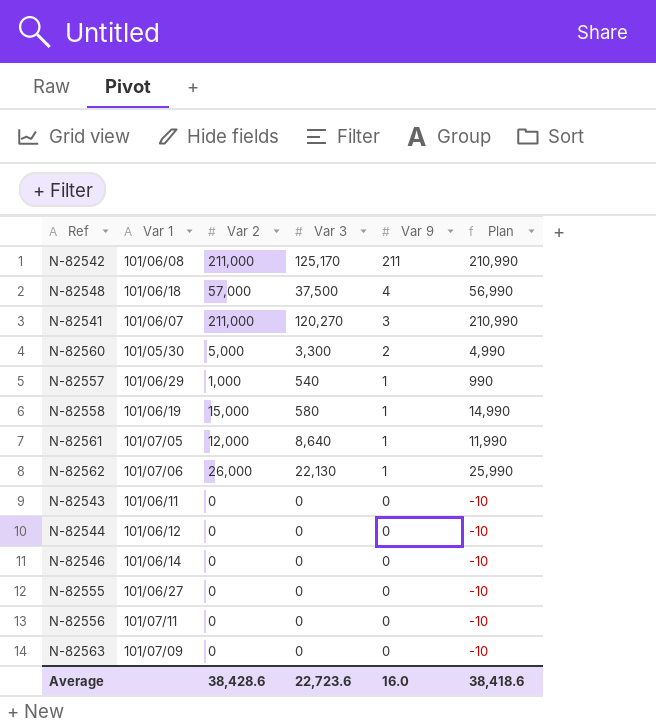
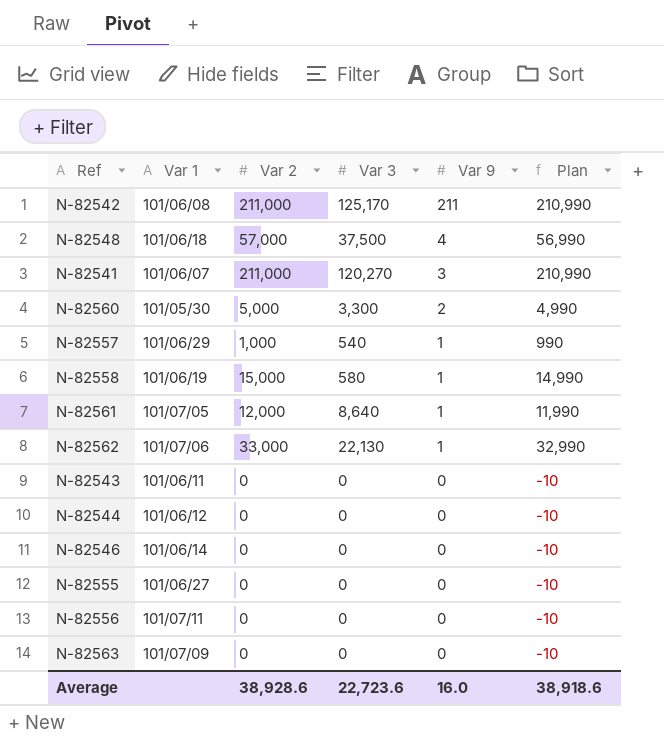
N-82562 | Var 2: 26,000 -> 33,000
N-82562 | Plan: 25,990 -> 32,990
Average | Var 2: 38,428.6 -> 38,928.6
Average | Plan: 38,418.6 -> 38,918.6

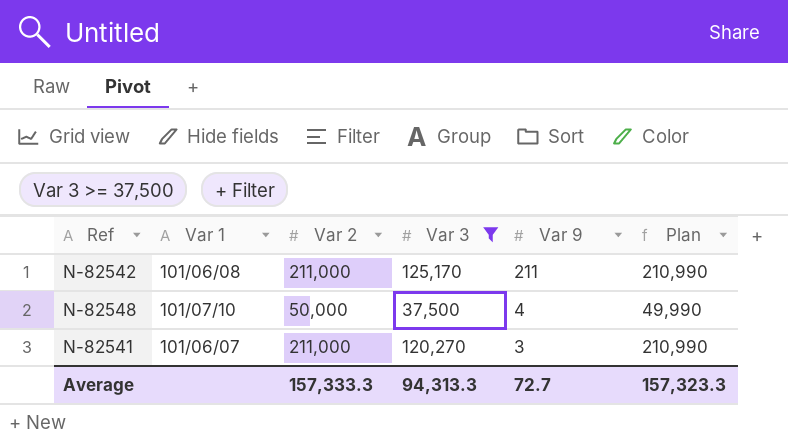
filter: none -> Var 3 >= 37,500
N-82548 | Var 1: 101/06/18 -> 101/07/10
N-82548 | Var 2: 57,000 -> 50,000
N-82548 | Plan: 56,990 -> 49,990
Average | Var 2: 38,928.6 -> 157,333.3
Average | Var 3: 22,723.6 -> 94,313.3
Average | Var 9: 16.0 -> 72.7
Average | Plan: 38,918.6 -> 157,323.3

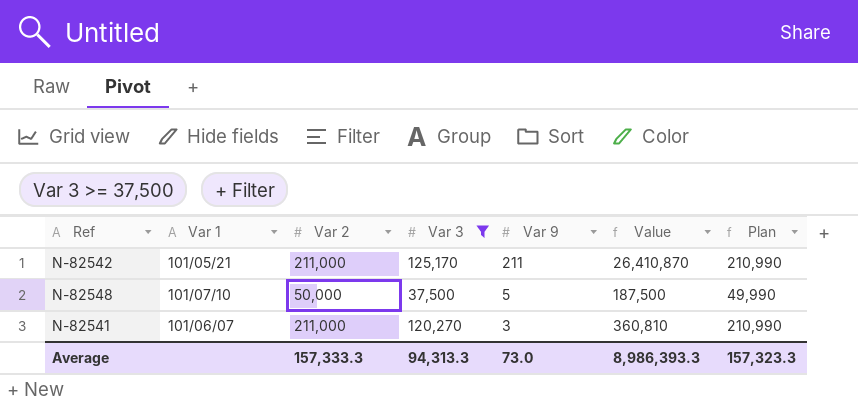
column Value | formula: none -> [Var 3] * [Var 9]
N-82542 | Var 1: 101/06/08 -> 101/05/21
N-82548 | Var 9: 4 -> 5
Average | Var 9: 72.7 -> 73.0

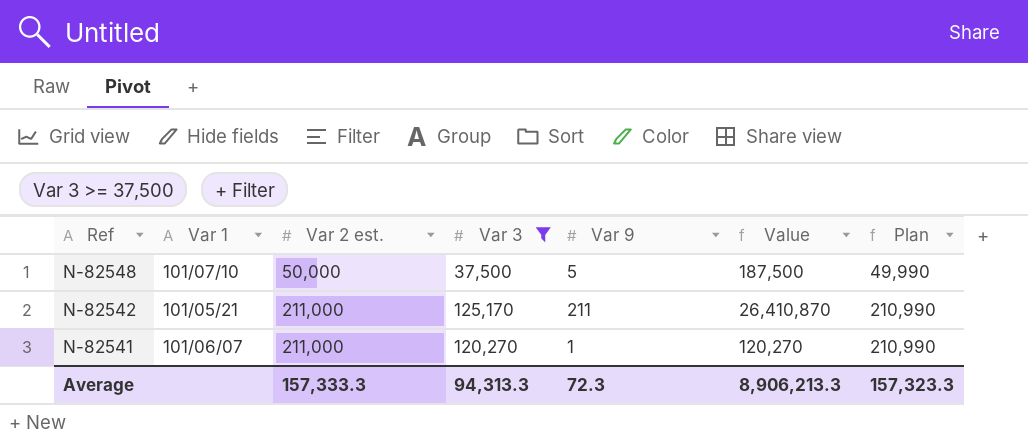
row order: Var 9 descending -> Ref descending
column name: Var 2 -> Var 2 est.
N-82541 | Var 9: 3 -> 1
N-82541 | Value: 360,810 -> 120,270
Average | Var 9: 73.0 -> 72.3
Average | Value: 8,986,393.3 -> 8,906,213.3

